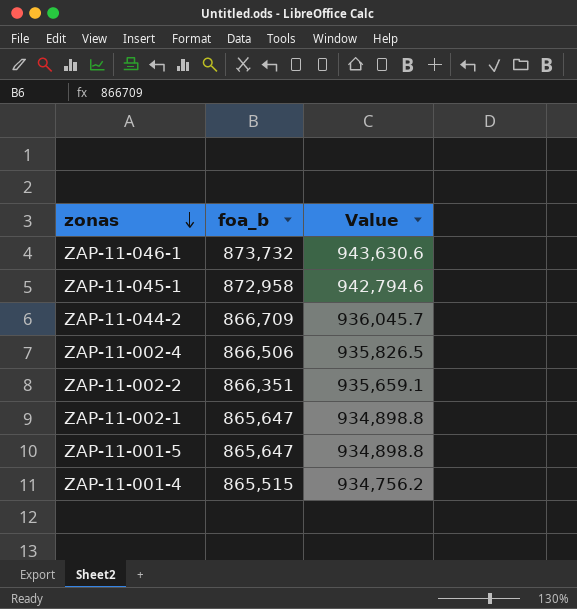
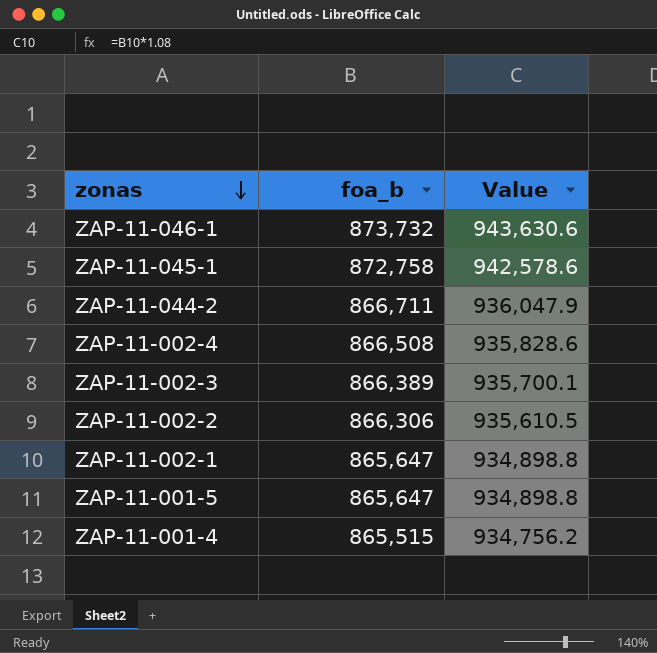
ZAP-11-045-1 | foa_b: 872,958 -> 872,758
ZAP-11-045-1 | Value: 942,794.6 -> 942,578.6
ZAP-11-044-2 | foa_b: 866,709 -> 866,711
ZAP-11-044-2 | Value: 936,045.7 -> 936,047.9
ZAP-11-002-4 | foa_b: 866,506 -> 866,508
ZAP-11-002-4 | Value: 935,826.5 -> 935,828.6
row ZAP-11-002-3: none -> 866,389 | 935,700.1
ZAP-11-002-2 | foa_b: 866,351 -> 866,306
ZAP-11-002-2 | Value: 935,659.1 -> 935,610.5

